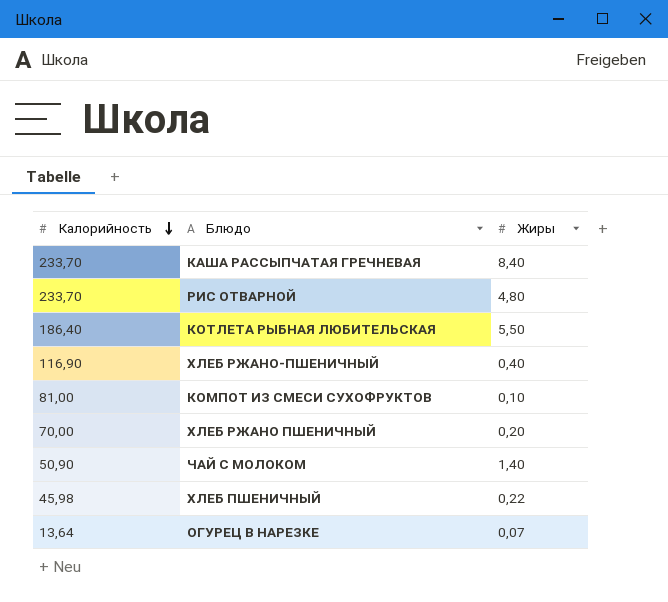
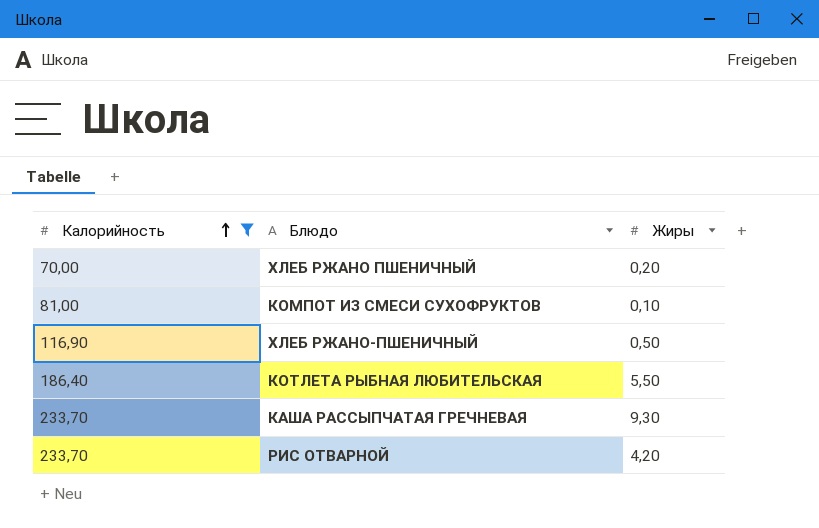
filter: none -> Калорийность >= 70,00
row order: Калорийность descending -> Калорийность ascending
ХЛЕБ РЖАНО-ПШЕНИЧНЫЙ | Жиры: 0,40 -> 0,50
КАША РАССЫПЧАТАЯ ГРЕЧНЕВАЯ | Жиры: 8,40 -> 9,30
РИС ОТВАРНОЙ | Жиры: 4,80 -> 4,20

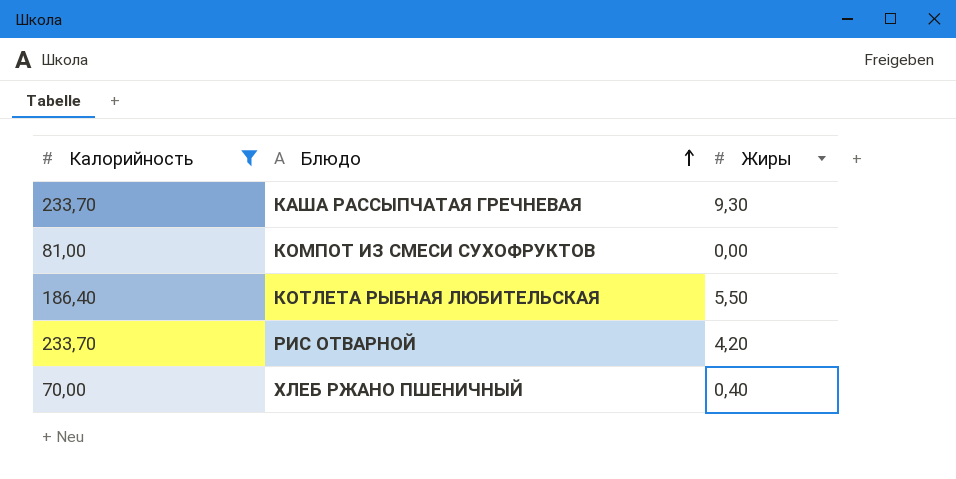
row order: Калорийность ascending -> Блюдо ascending
row ХЛЕБ РЖАНО-ПШЕНИЧНЫЙ: 116,90 | 0,50 -> none
КОМПОТ ИЗ СМЕСИ СУХОФРУКТОВ | Жиры: 0,10 -> 0,00
ХЛЕБ РЖАНО ПШЕНИЧНЫЙ | Жиры: 0,20 -> 0,40

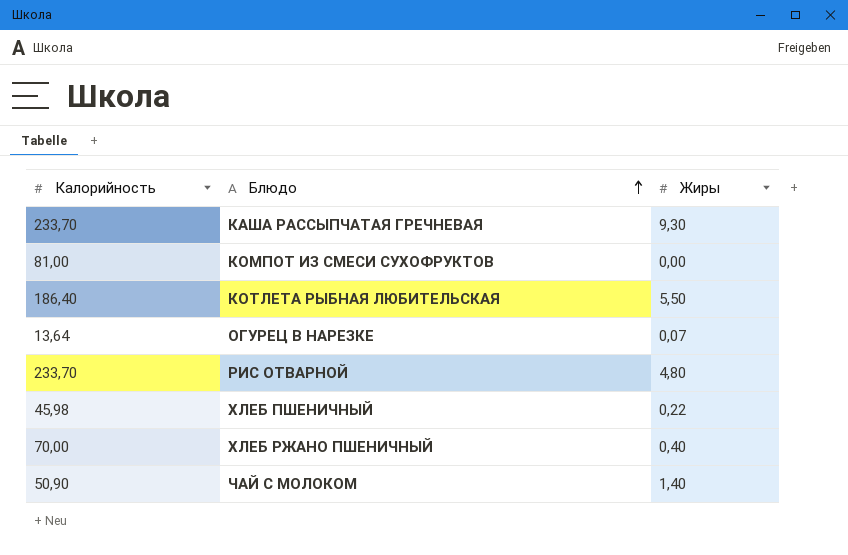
filter: Калорийность >= 70,00 -> none
РИС ОТВАРНОЙ | Жиры: 4,20 -> 4,80

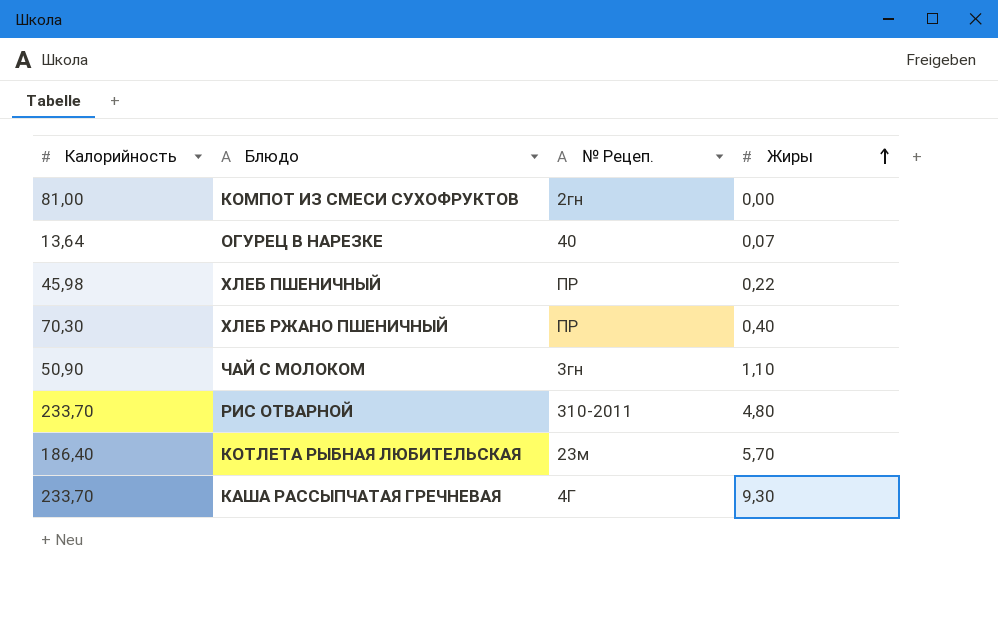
row order: Блюдо ascending -> Жиры ascending
column № Рецеп. | position: none -> 3
ХЛЕБ РЖАНО ПШЕНИЧНЫЙ | Калорийность: 70,00 -> 70,30
ЧАЙ С МОЛОКОМ | Жиры: 1,40 -> 1,10
КОТЛЕТА РЫБНАЯ ЛЮБИТЕЛЬСКАЯ | Жиры: 5,50 -> 5,70

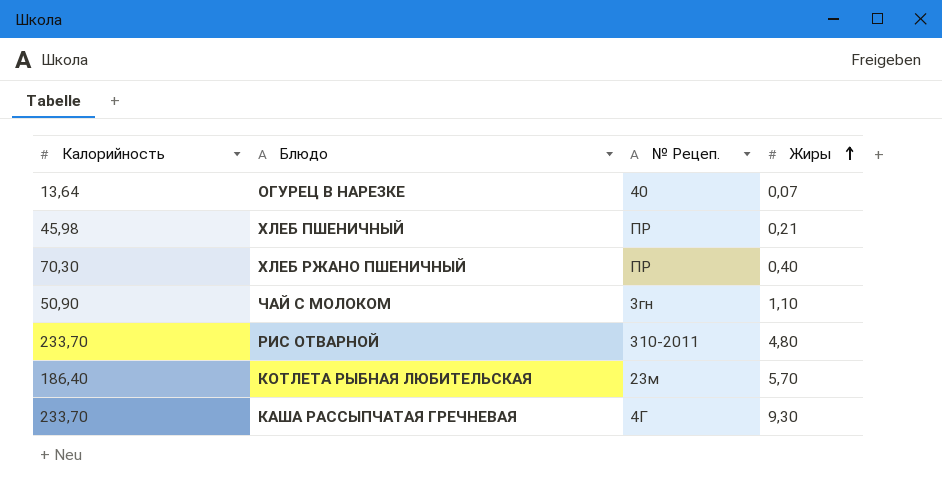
row КОМПОТ ИЗ СМЕСИ СУХОФРУКТОВ: 81,00 | 2гн | 0,00 -> none
ХЛЕБ ПШЕНИЧНЫЙ | Жиры: 0,22 -> 0,21

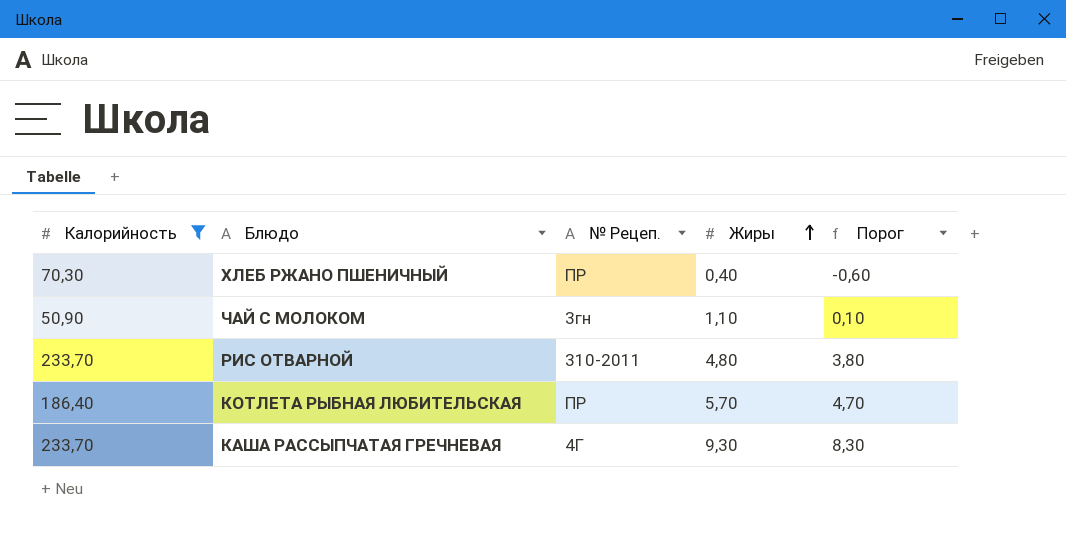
filter: none -> Калорийность >= 50,90
column Порог | formula: none -> [Жиры] - 1
КОТЛЕТА РЫБНАЯ ЛЮБИТЕЛЬСКАЯ | № Рецеп.: 23м -> ПР

